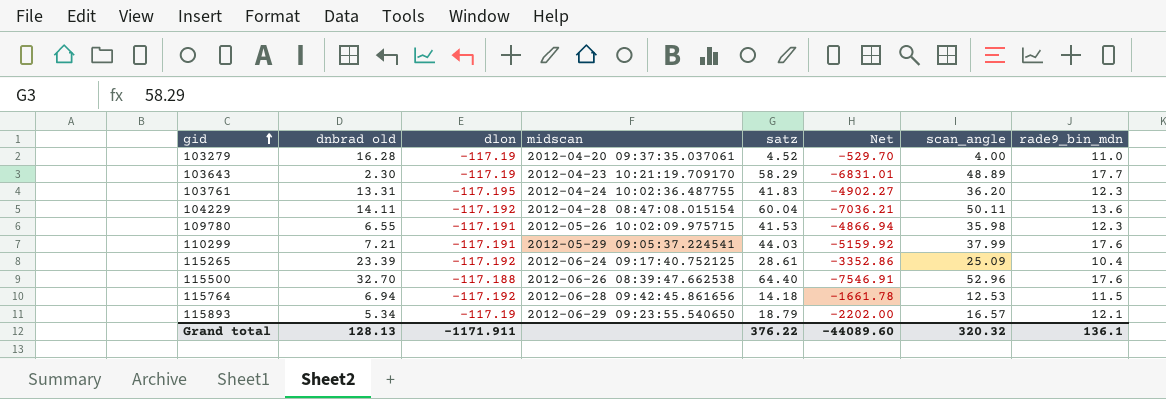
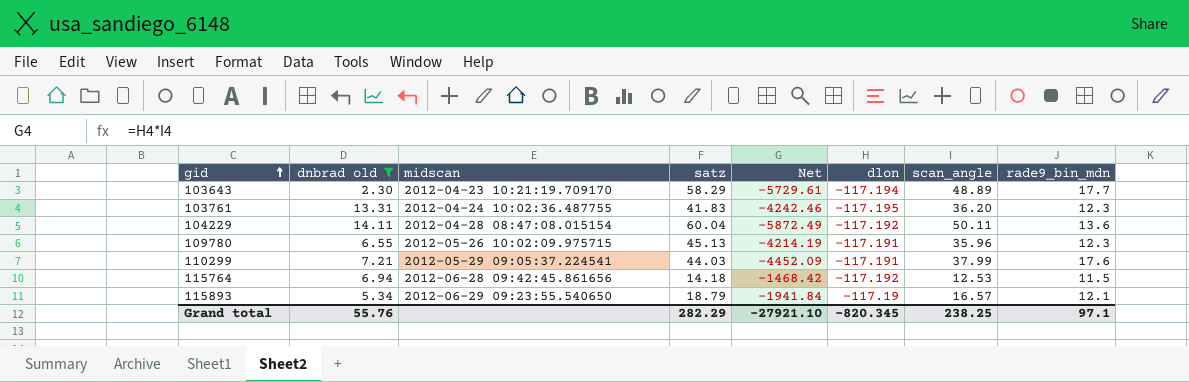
filter: none -> dnbrad old <= 14.11
column Net | formula: [dlon] * [satz] -> [dlon] * [scan_angle]
column dlon | position: 3 -> 6
103643 | dlon: -117.19 -> -117.194
109780 | satz: 41.53 -> 45.13
109780 | scan_angle: 35.98 -> 35.96
Grand total | dnbrad old: 128.13 -> 55.76
Grand total | satz: 376.22 -> 282.29
Grand total | Net: -44089.60 -> -27921.10
Grand total | dlon: -1171.911 -> -820.345
Grand total | scan_angle: 320.32 -> 238.25
Grand total | rade9_bin_mdn: 136.1 -> 97.1

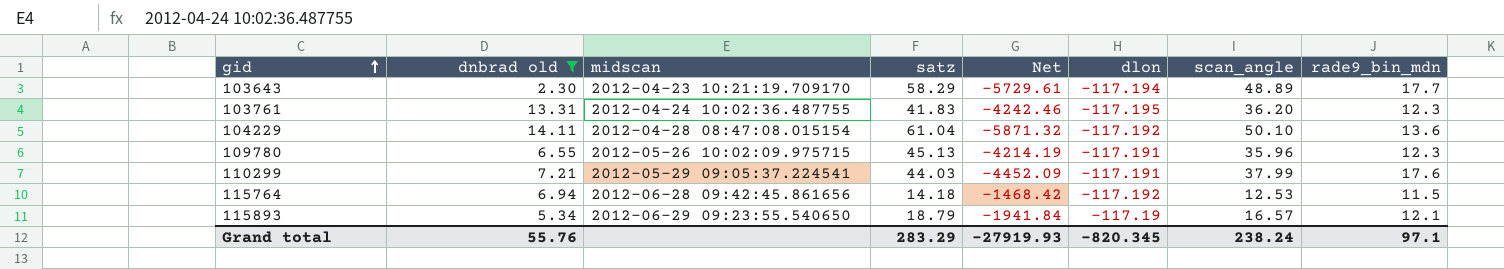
104229 | satz: 60.04 -> 61.04
104229 | Net: -5872.49 -> -5871.32
104229 | scan_angle: 50.11 -> 50.10
Grand total | satz: 282.29 -> 283.29
Grand total | Net: -27921.10 -> -27919.93
Grand total | scan_angle: 238.25 -> 238.24

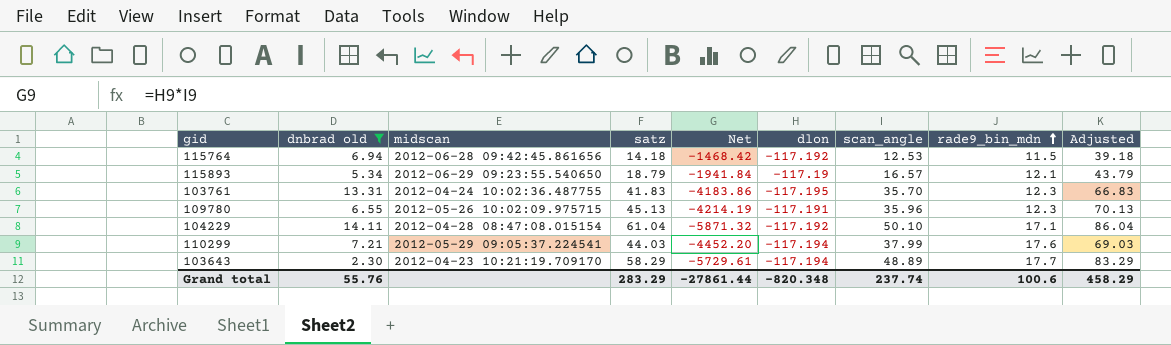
row order: gid ascending -> rade9_bin_mdn ascending
column Adjusted | formula: none -> [satz] + 25
103761 | Net: -4242.46 -> -4183.86
103761 | scan_angle: 36.20 -> 35.70
104229 | rade9_bin_mdn: 13.6 -> 17.1
110299 | Net: -4452.09 -> -4452.20
110299 | dlon: -117.191 -> -117.194
Grand total | Net: -27919.93 -> -27861.44
Grand total | dlon: -820.345 -> -820.348
Grand total | scan_angle: 238.24 -> 237.74
Grand total | rade9_bin_mdn: 97.1 -> 100.6

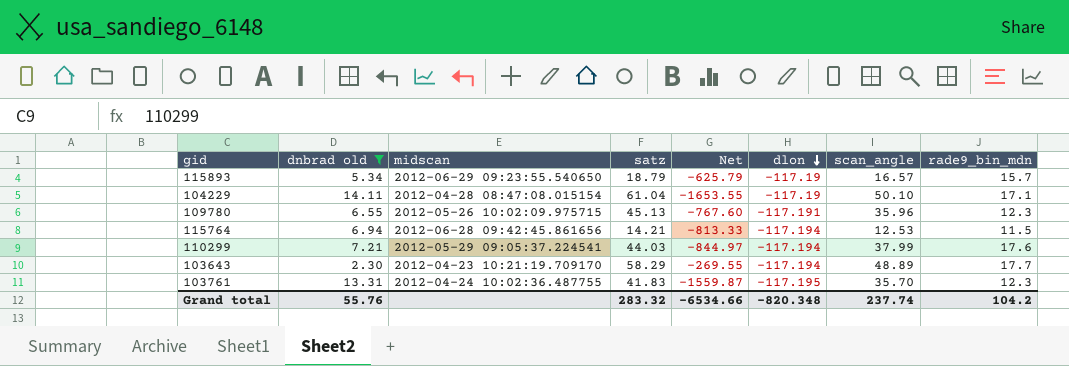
row order: rade9_bin_mdn ascending -> dlon descending
column Adjusted | formula: [satz] + 25 -> none
column Net | formula: [dlon] * [scan_angle] -> [dnbrad old] * [dlon]
115893 | rade9_bin_mdn: 12.1 -> 15.7
104229 | dlon: -117.192 -> -117.19
115764 | satz: 14.18 -> 14.21
115764 | dlon: -117.192 -> -117.194
Grand total | satz: 283.29 -> 283.32
Grand total | Net: -27861.44 -> -6534.66
Grand total | rade9_bin_mdn: 100.6 -> 104.2

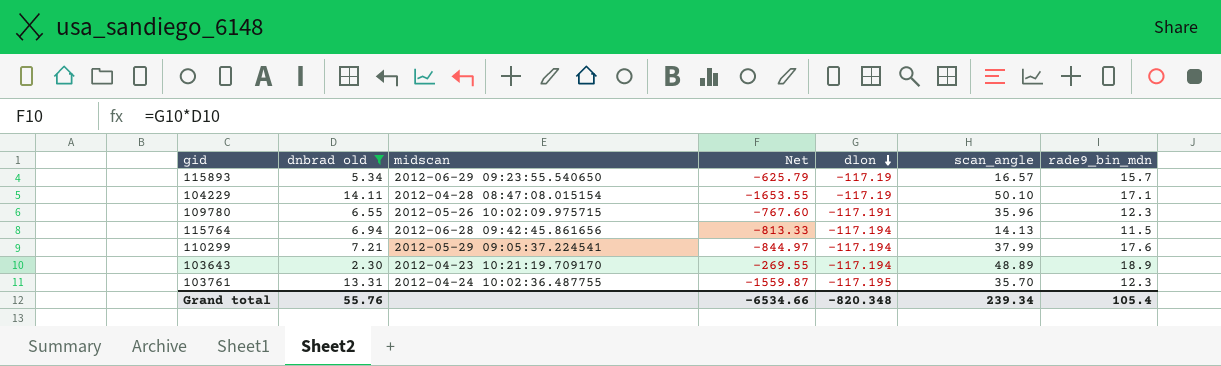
column satz | position: 4 -> none
115764 | scan_angle: 12.53 -> 14.13
103643 | rade9_bin_mdn: 17.7 -> 18.9
Grand total | scan_angle: 237.74 -> 239.34
Grand total | rade9_bin_mdn: 104.2 -> 105.4

